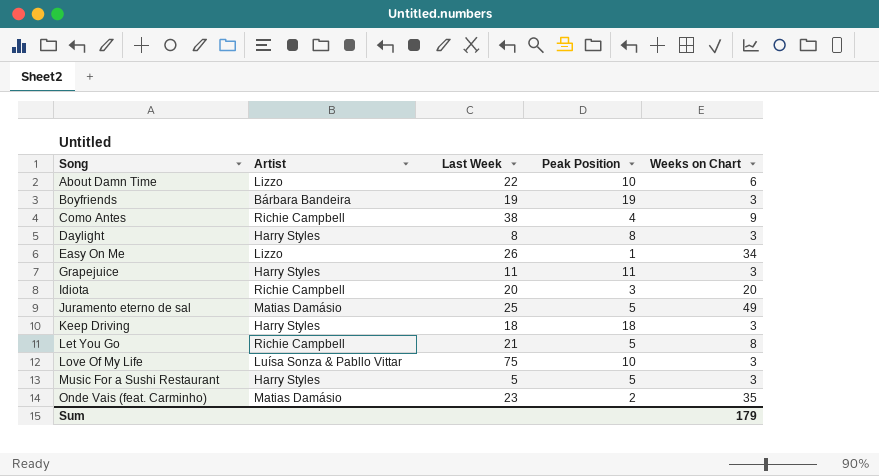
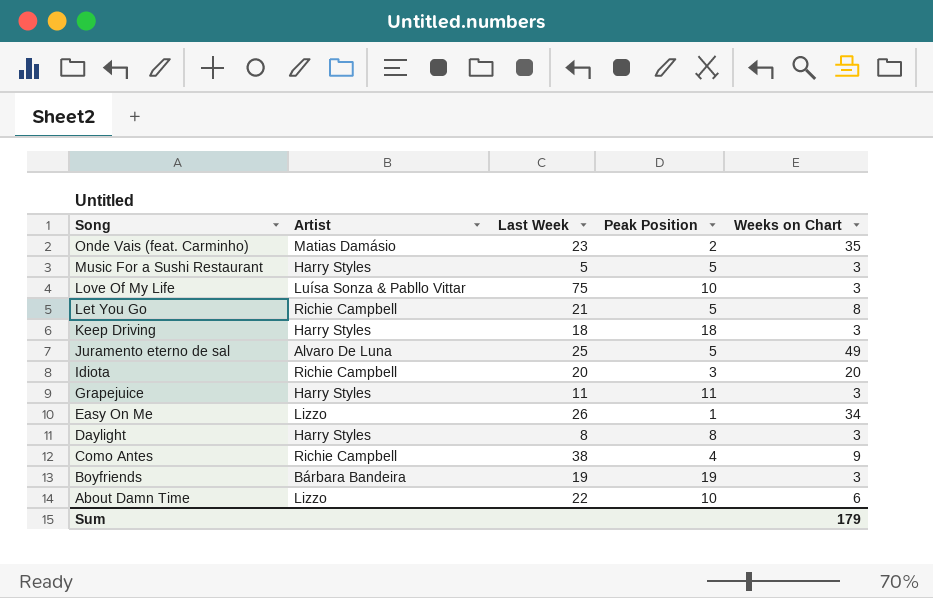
row order: Song ascending -> Song descending
Juramento eterno de sal | Artist: Matias Damásio -> Alvaro De Luna

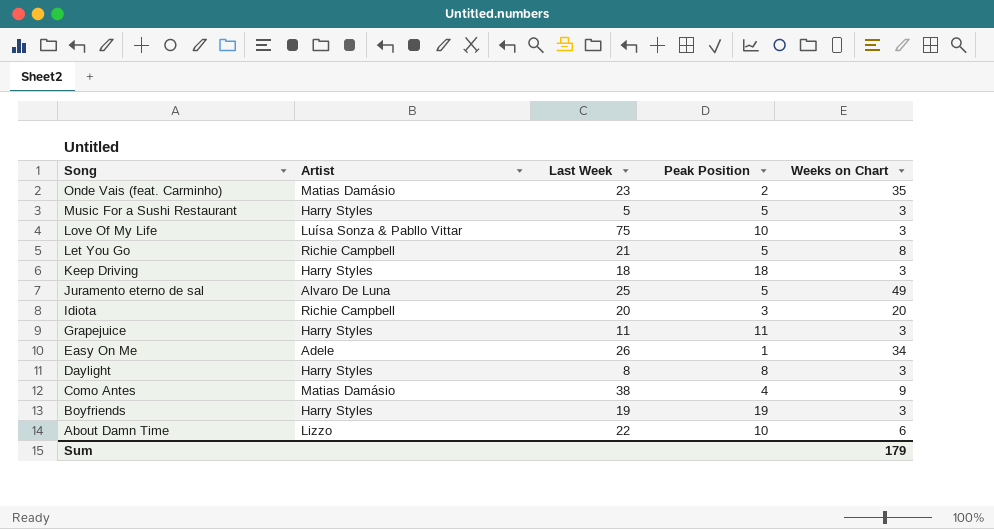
Easy On Me | Artist: Lizzo -> Adele
Como Antes | Artist: Richie Campbell -> Matias Damásio
Boyfriends | Artist: Bárbara Bandeira -> Harry Styles

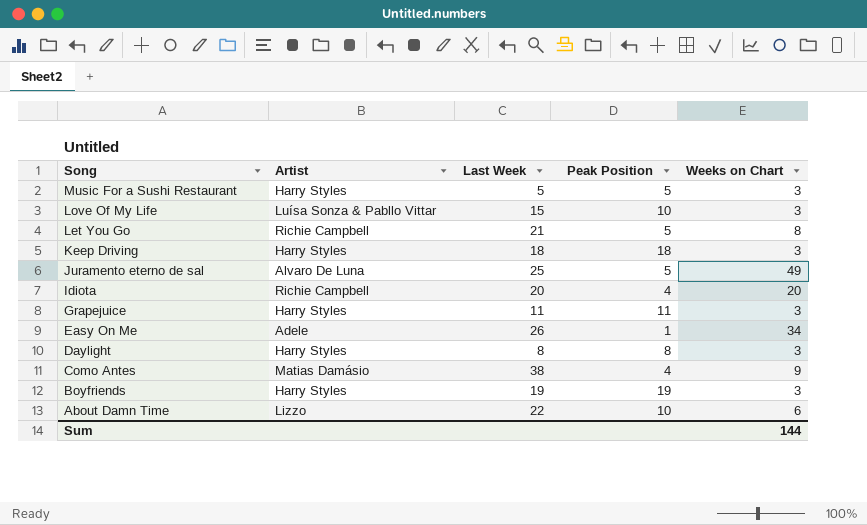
row Onde Vais (feat. Carminho): Matias Damásio | 23 | 2 | 35 -> none
Love Of My Life | Last Week: 75 -> 15
Idiota | Peak Position: 3 -> 4
Sum | Weeks on Chart: 179 -> 144

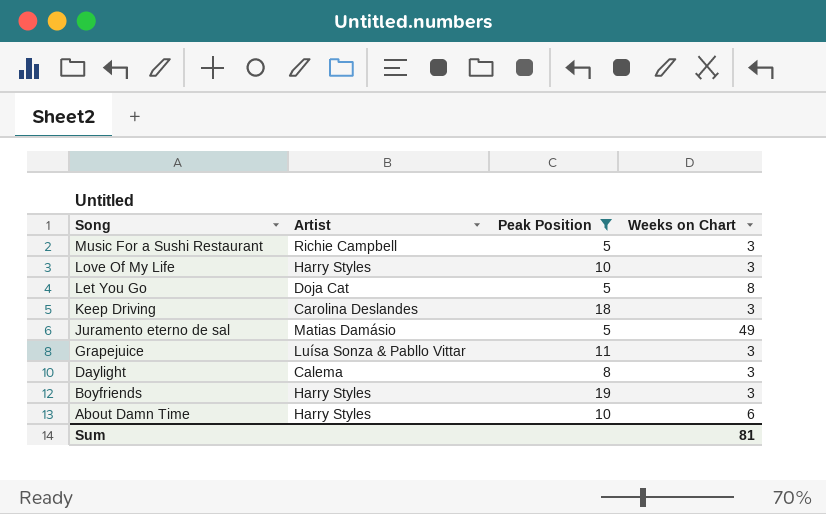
filter: none -> Peak Position >= 5
column Last Week | position: 3 -> none
Music For a Sushi Restaurant | Artist: Harry Styles -> Richie Campbell
Love Of My Life | Artist: Luísa Sonza & Pabllo Vittar -> Harry Styles
Let You Go | Artist: Richie Campbell -> Doja Cat
Keep Driving | Artist: Harry Styles -> Carolina Deslandes
Juramento eterno de sal | Artist: Alvaro De Luna -> Matias Damásio
Grapejuice | Artist: Harry Styles -> Luísa Sonza & Pabllo Vittar
Daylight | Artist: Harry Styles -> Calema
About Damn Time | Artist: Lizzo -> Harry Styles
Sum | Weeks on Chart: 144 -> 81

